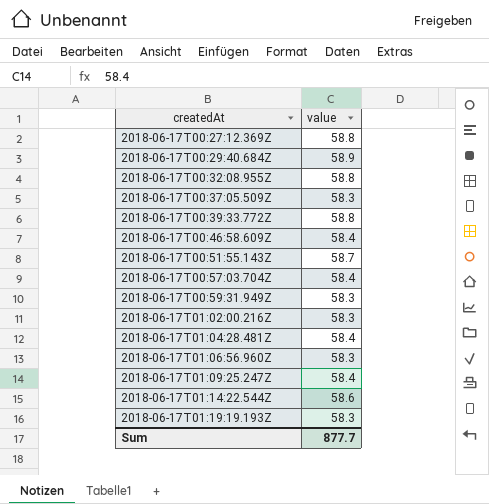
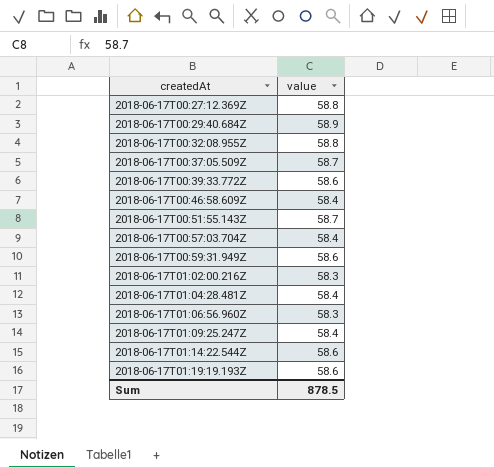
2018-06-17T00:37:05.509Z | value: 58.3 -> 58.7
2018-06-17T00:39:33.772Z | value: 58.8 -> 58.6
2018-06-17T00:59:31.949Z | value: 58.3 -> 58.6
2018-06-17T01:19:19.193Z | value: 58.3 -> 58.6
Sum | value: 877.7 -> 878.5

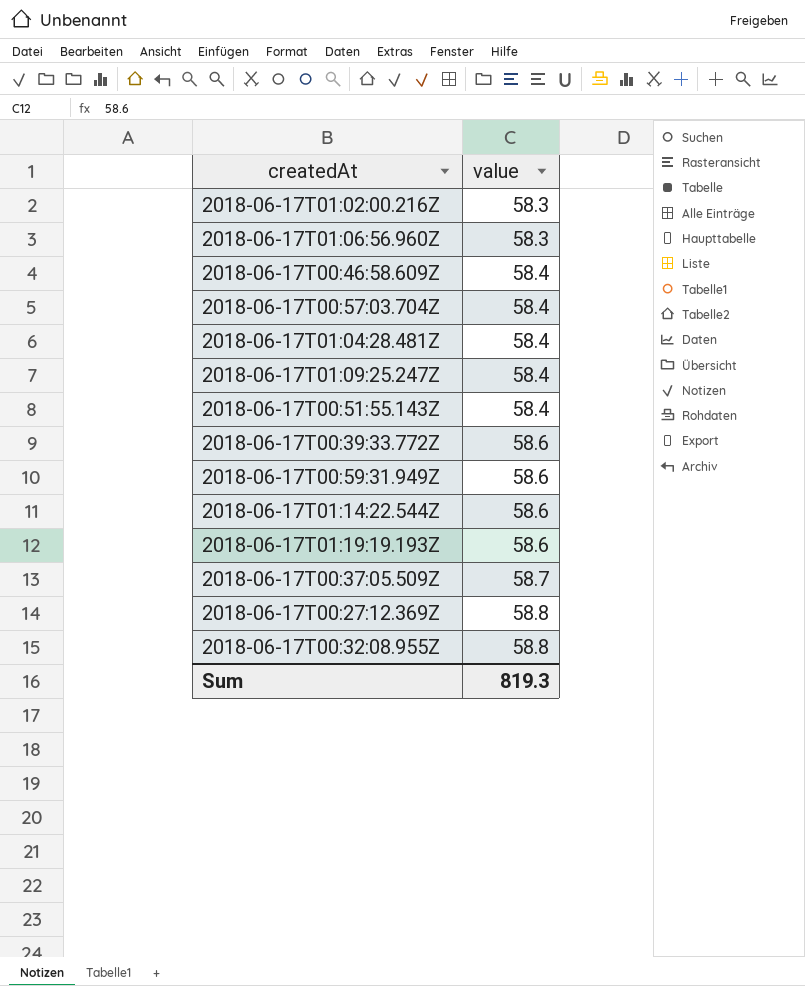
row order: createdAt ascending -> value ascending
row 2018-06-17T00:29:40.684Z: 58.9 -> none
2018-06-17T00:51:55.143Z | value: 58.7 -> 58.4
Sum | value: 878.5 -> 819.3

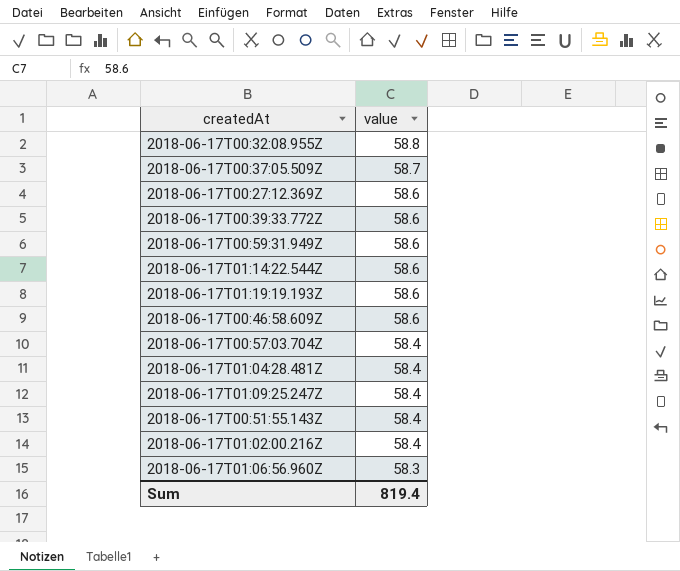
row order: value ascending -> value descending
2018-06-17T00:27:12.369Z | value: 58.8 -> 58.6
2018-06-17T00:46:58.609Z | value: 58.4 -> 58.6
2018-06-17T01:02:00.216Z | value: 58.3 -> 58.4
Sum | value: 819.3 -> 819.4

